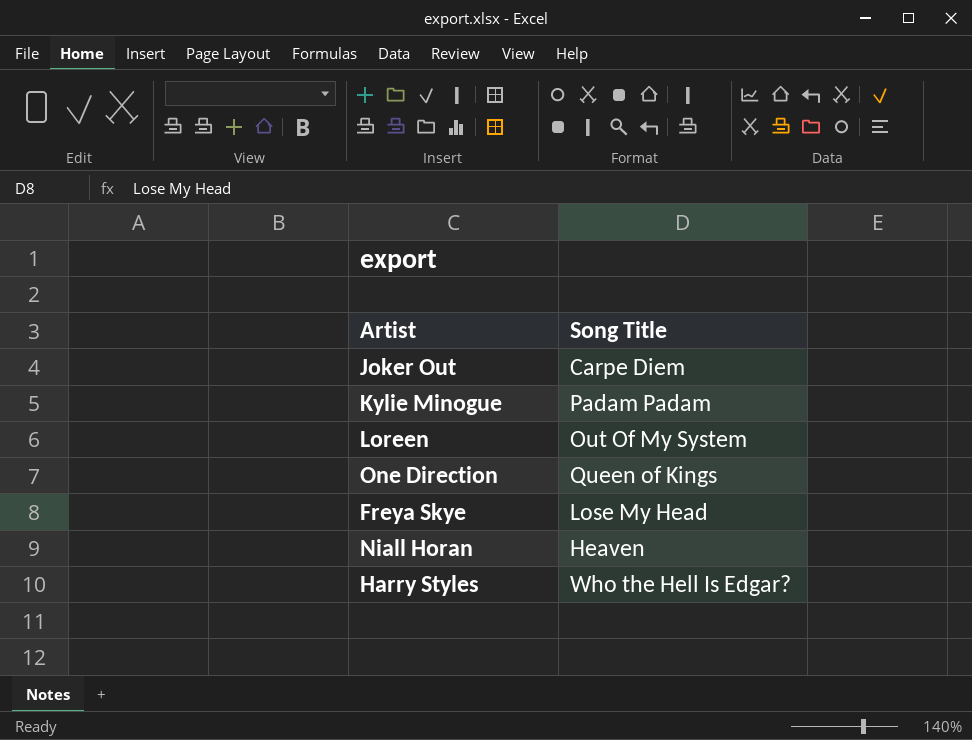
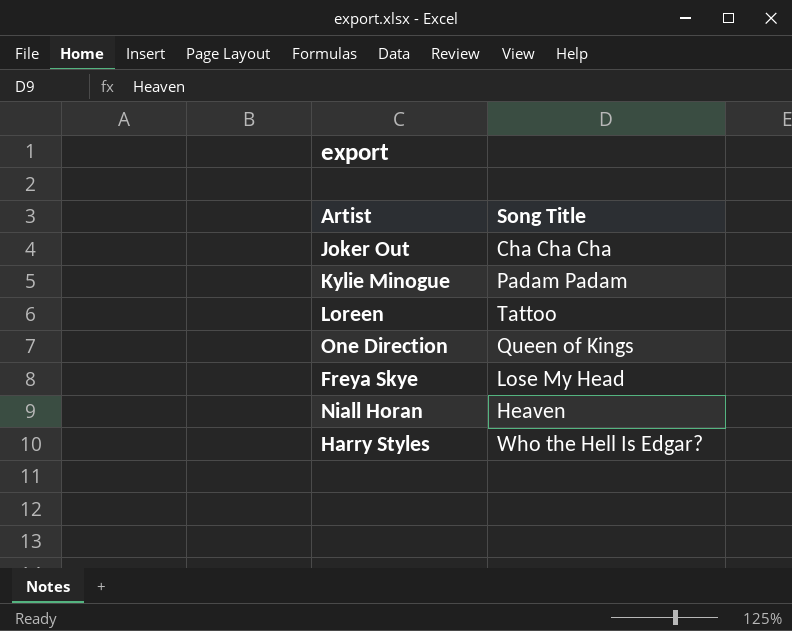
Joker Out | Song Title: Carpe Diem -> Cha Cha Cha
Loreen | Song Title: Out Of My System -> Tattoo

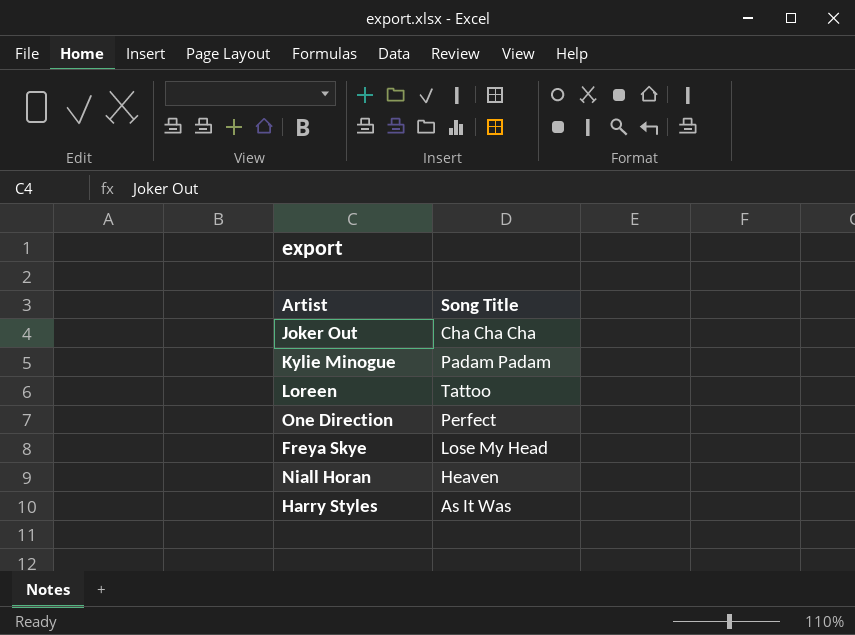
One Direction | Song Title: Queen of Kings -> Perfect
Harry Styles | Song Title: Who the Hell Is Edgar? -> As It Was

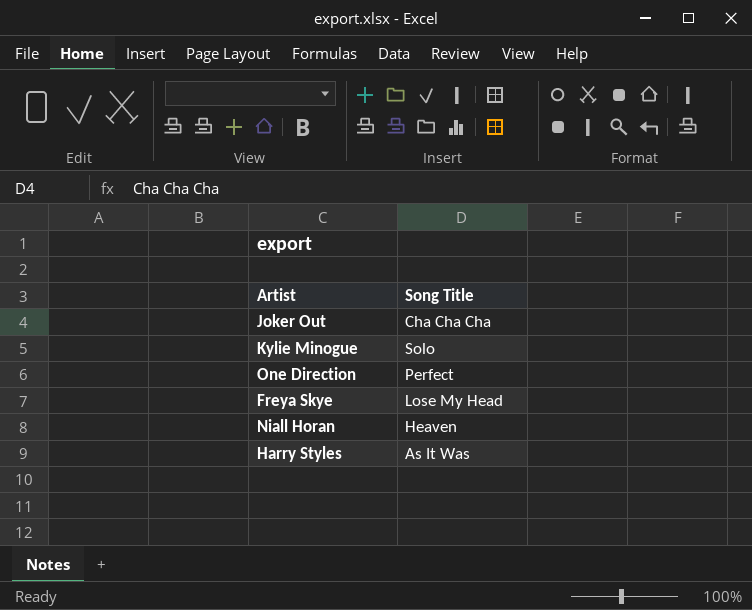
row Loreen: Tattoo -> none
Kylie Minogue | Song Title: Padam Padam -> Solo

